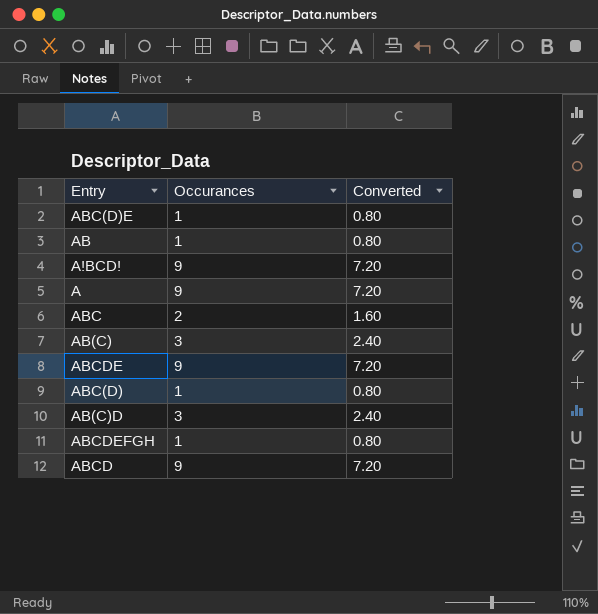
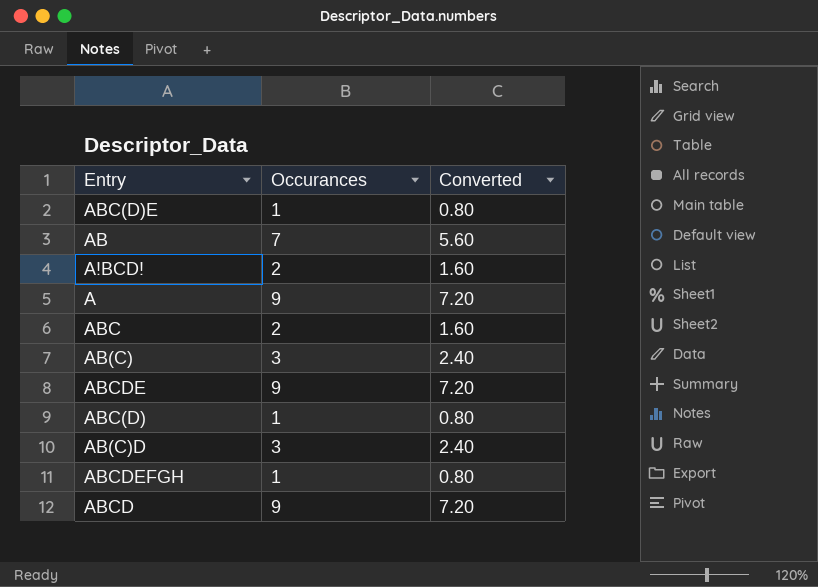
AB | Occurances: 1 -> 7
AB | Converted: 0.80 -> 5.60
A!BCD! | Occurances: 9 -> 2
A!BCD! | Converted: 7.20 -> 1.60

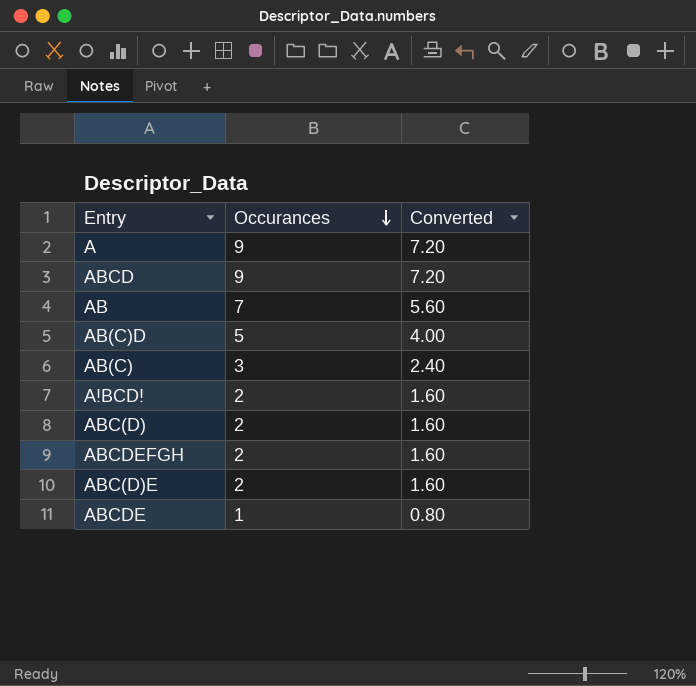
row order: none -> Occurances descending
row ABC: 2 | 1.60 -> none
AB(C)D | Occurances: 3 -> 5
AB(C)D | Converted: 2.40 -> 4.00
ABC(D) | Occurances: 1 -> 2
ABC(D) | Converted: 0.80 -> 1.60
ABCDEFGH | Occurances: 1 -> 2
ABCDEFGH | Converted: 0.80 -> 1.60
ABC(D)E | Occurances: 1 -> 2
ABC(D)E | Converted: 0.80 -> 1.60
ABCDE | Occurances: 9 -> 1
ABCDE | Converted: 7.20 -> 0.80

